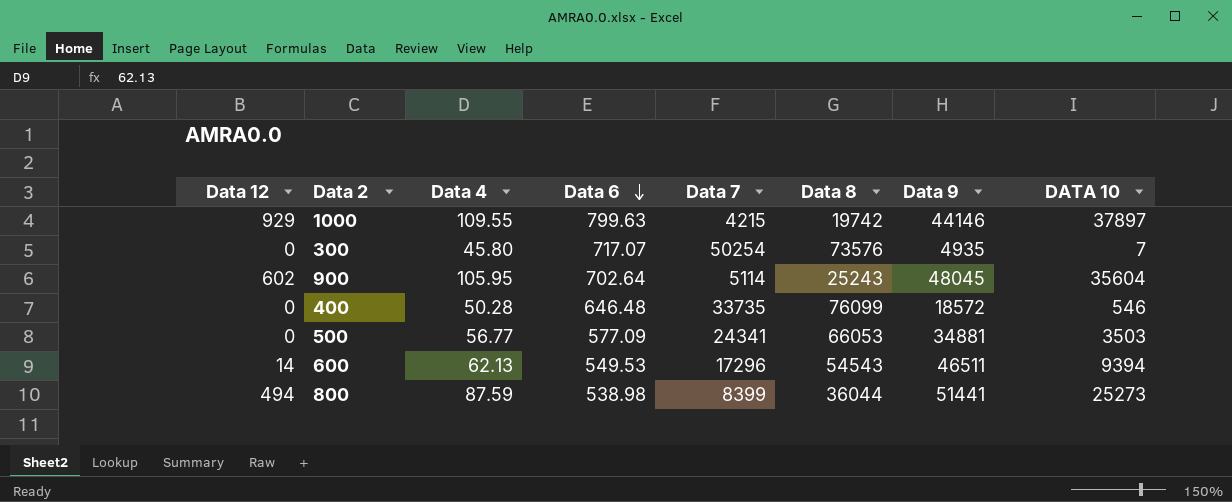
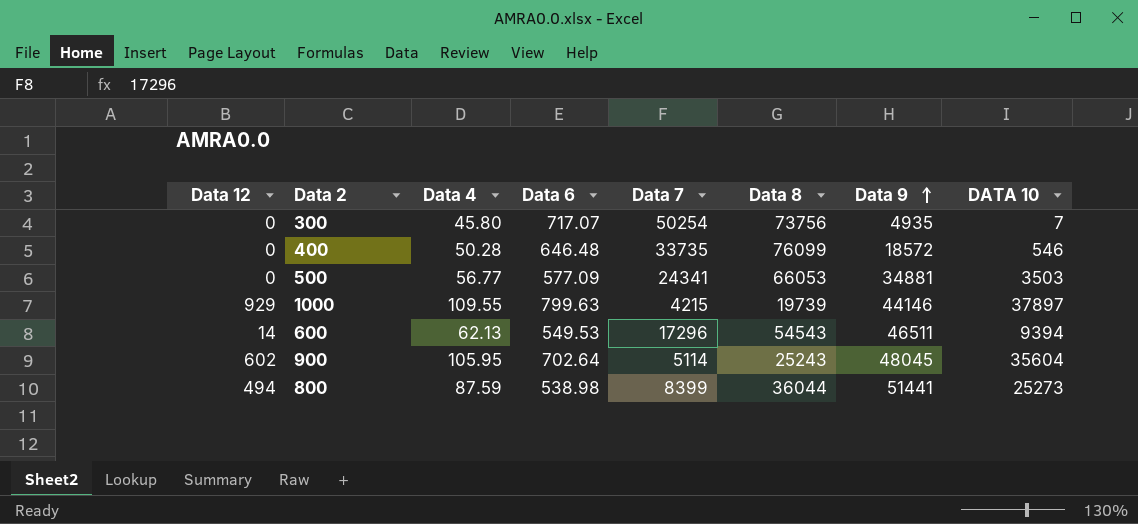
row order: Data 6 descending -> Data 9 ascending
300 | Data 8: 73576 -> 73756
1000 | Data 8: 19742 -> 19739

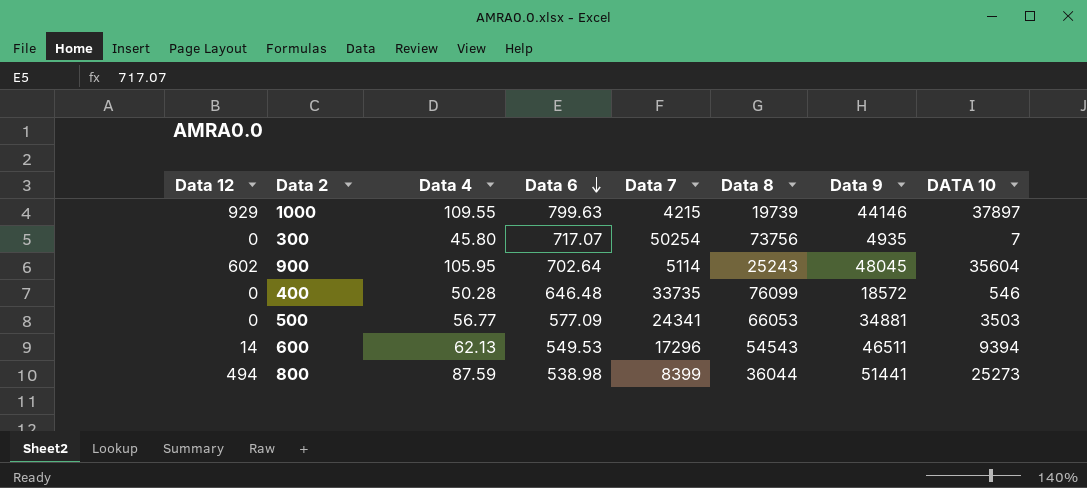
row order: Data 9 ascending -> Data 6 descending

